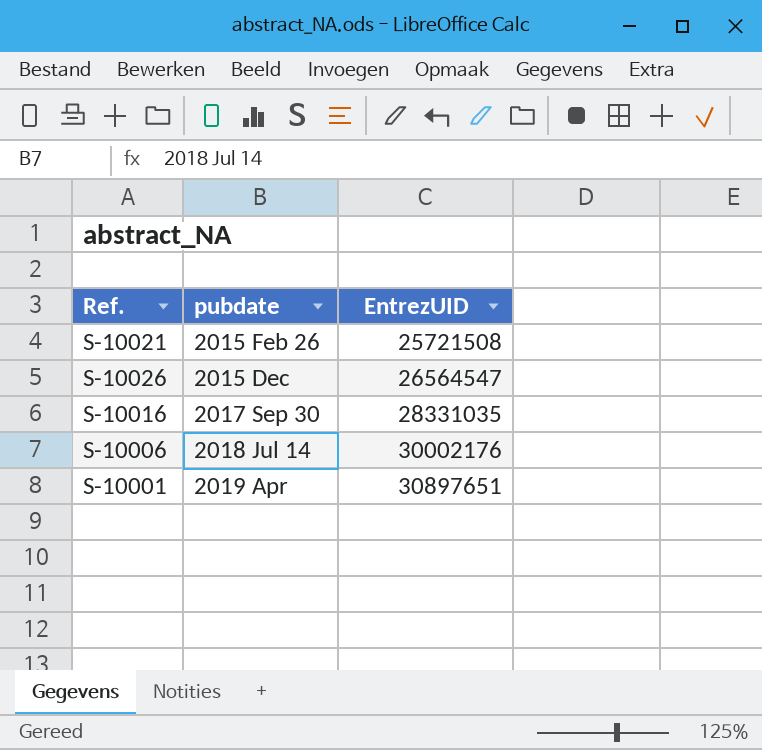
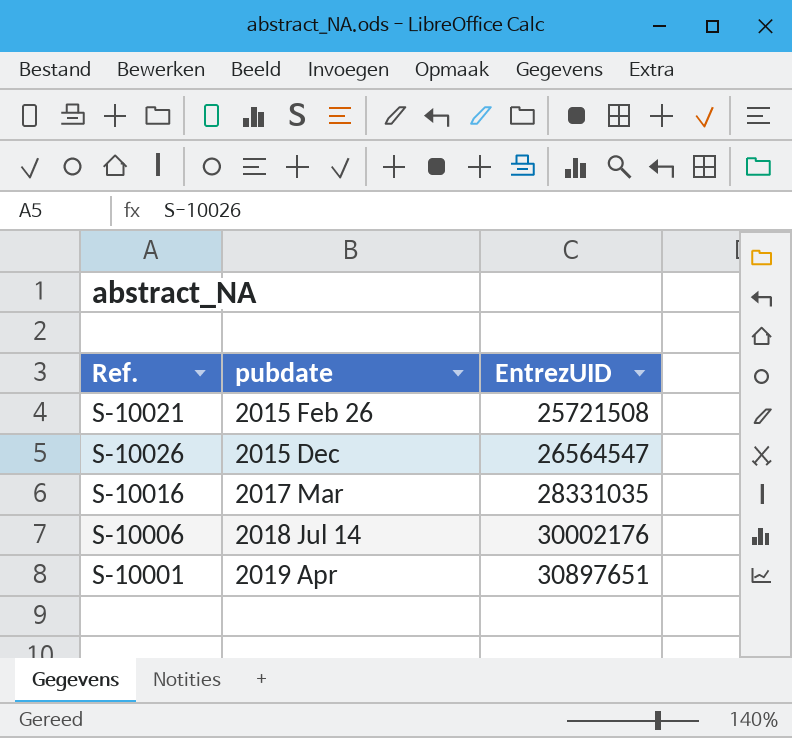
S-10016 | pubdate: 2017 Sep 30 -> 2017 Mar

